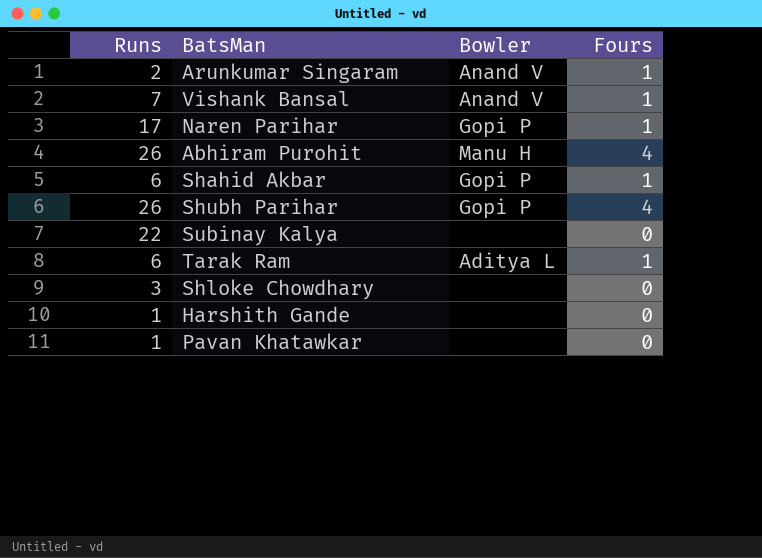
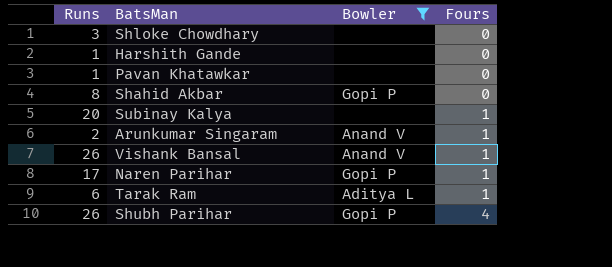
filter: none -> Bowler != Manu H
row order: none -> Fours ascending
Shahid Akbar | Runs: 6 -> 8
Shahid Akbar | Fours: 1 -> 0
Subinay Kalya | Runs: 22 -> 20
Subinay Kalya | Fours: 0 -> 1
Vishank Bansal | Runs: 7 -> 26

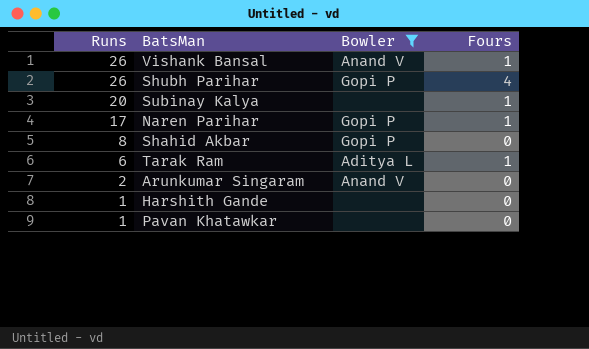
row order: Fours ascending -> Runs descending
row Shloke Chowdhary: 3 | none | 0 -> none
Arunkumar Singaram | Fours: 1 -> 0

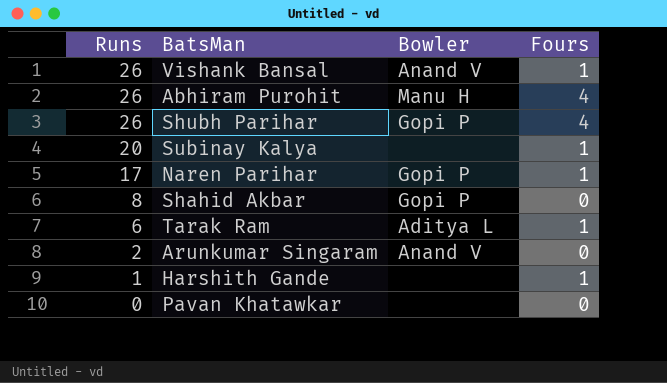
filter: Bowler != Manu H -> none
Harshith Gande | Fours: 0 -> 1
Pavan Khatawkar | Runs: 1 -> 0

